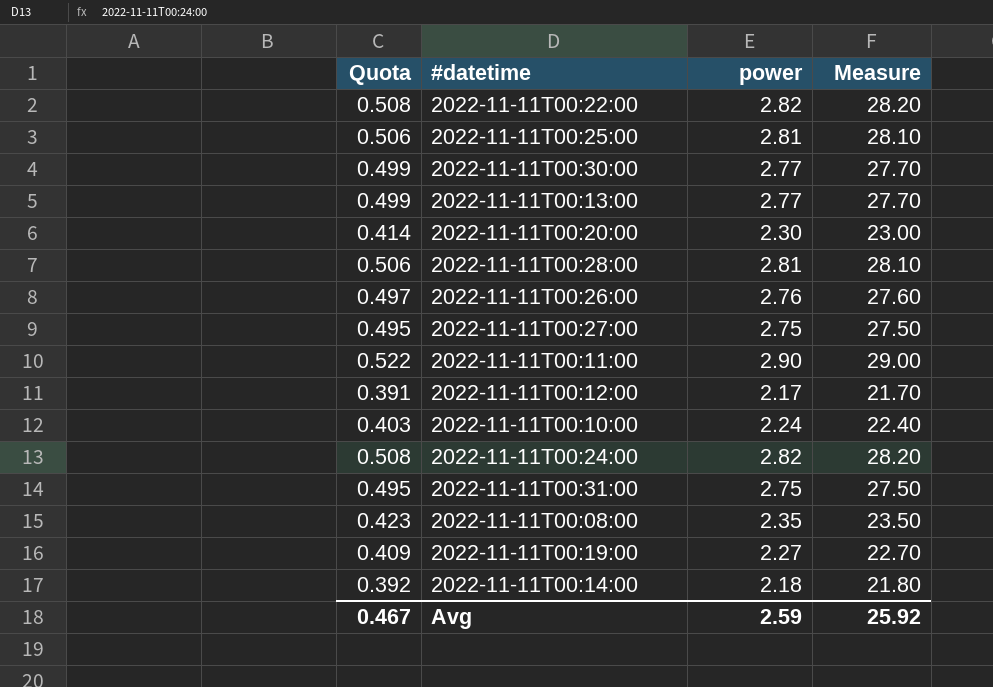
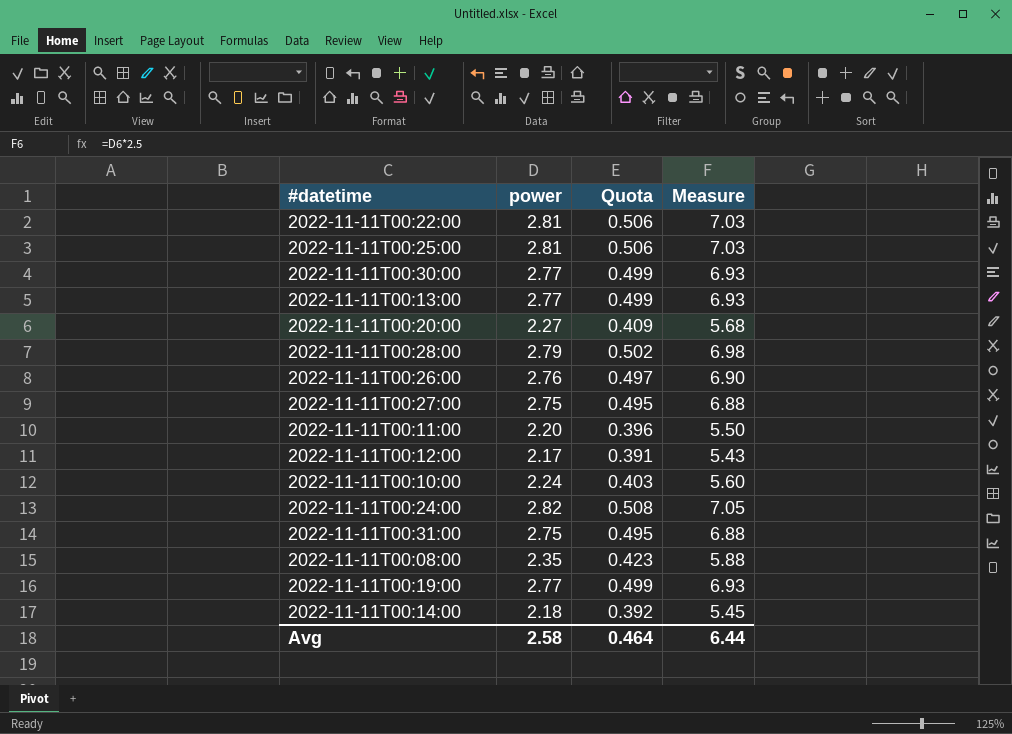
column Quota | position: 1 -> 3
column Measure | formula: [power] * 10 -> [power] * 2.5
2022-11-11T00:22:00 | power: 2.82 -> 2.81
2022-11-11T00:22:00 | Quota: 0.508 -> 0.506
2022-11-11T00:20:00 | power: 2.30 -> 2.27
2022-11-11T00:20:00 | Quota: 0.414 -> 0.409
2022-11-11T00:28:00 | power: 2.81 -> 2.79
2022-11-11T00:28:00 | Quota: 0.506 -> 0.502
2022-11-11T00:11:00 | power: 2.90 -> 2.20
2022-11-11T00:11:00 | Quota: 0.522 -> 0.396
2022-11-11T00:19:00 | power: 2.27 -> 2.77
2022-11-11T00:19:00 | Quota: 0.409 -> 0.499
Avg | power: 2.59 -> 2.58
Avg | Quota: 0.467 -> 0.464
Avg | Measure: 25.92 -> 6.44

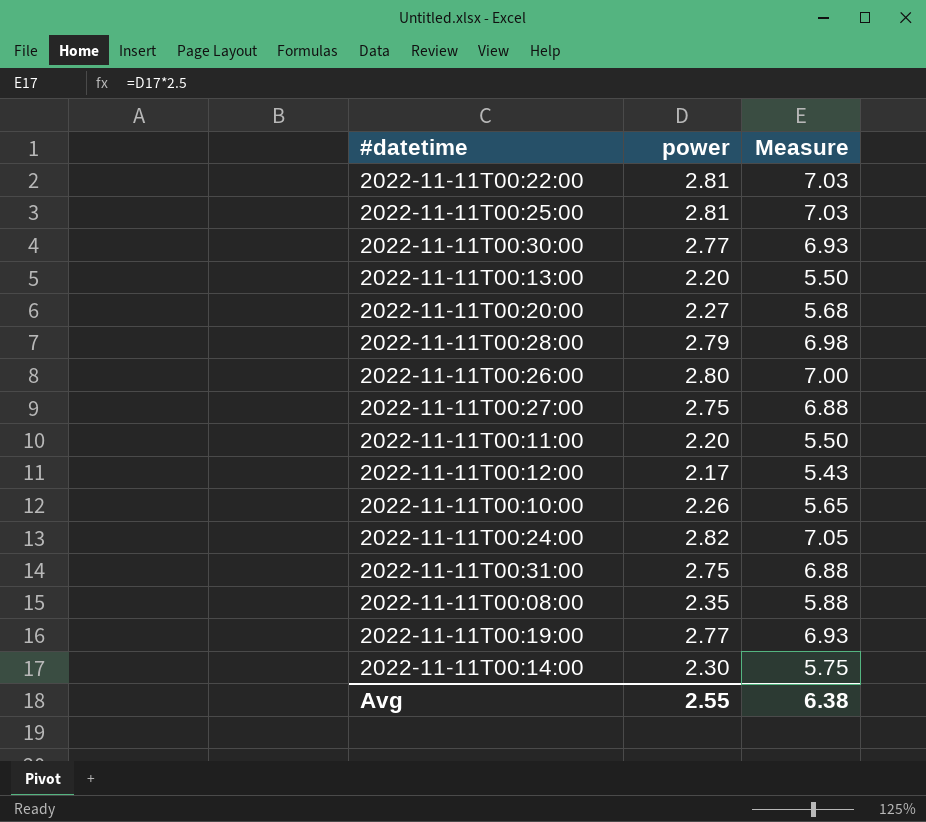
column Quota | formula: [power] * 0.18 -> none
2022-11-11T00:13:00 | power: 2.77 -> 2.20
2022-11-11T00:13:00 | Measure: 6.93 -> 5.50
2022-11-11T00:26:00 | power: 2.76 -> 2.80
2022-11-11T00:26:00 | Measure: 6.90 -> 7.00
2022-11-11T00:10:00 | power: 2.24 -> 2.26
2022-11-11T00:10:00 | Measure: 5.60 -> 5.65
2022-11-11T00:14:00 | power: 2.18 -> 2.30
2022-11-11T00:14:00 | Measure: 5.45 -> 5.75
Avg | power: 2.58 -> 2.55
Avg | Measure: 6.44 -> 6.38

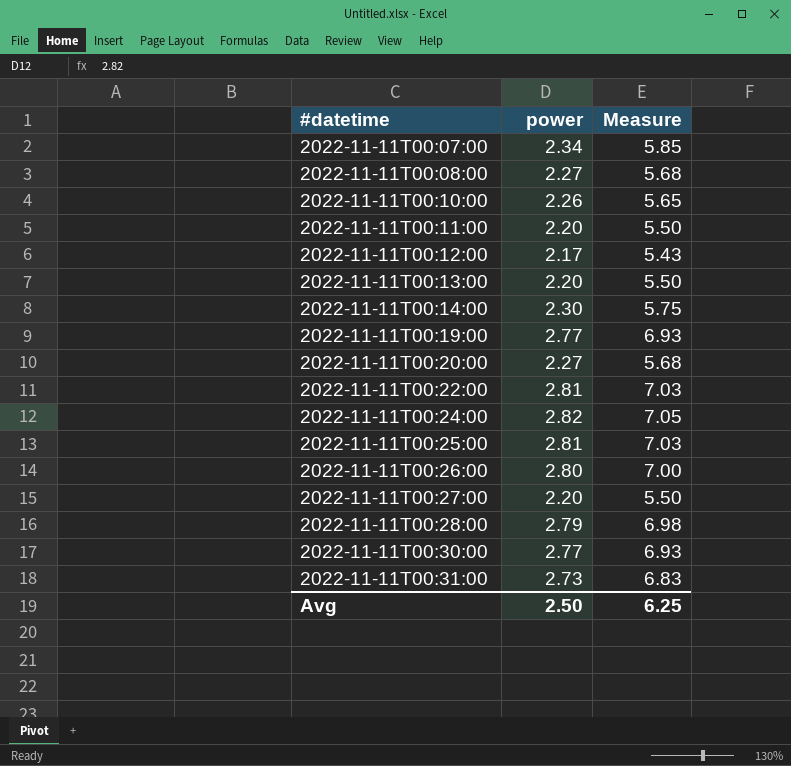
row order: none -> #datetime ascending
row 2022-11-11T00:07:00: none -> 2.34 | 5.85
2022-11-11T00:08:00 | power: 2.35 -> 2.27
2022-11-11T00:08:00 | Measure: 5.88 -> 5.68
2022-11-11T00:27:00 | power: 2.75 -> 2.20
2022-11-11T00:27:00 | Measure: 6.88 -> 5.50
2022-11-11T00:31:00 | power: 2.75 -> 2.73
2022-11-11T00:31:00 | Measure: 6.88 -> 6.83
Avg | power: 2.55 -> 2.50
Avg | Measure: 6.38 -> 6.25

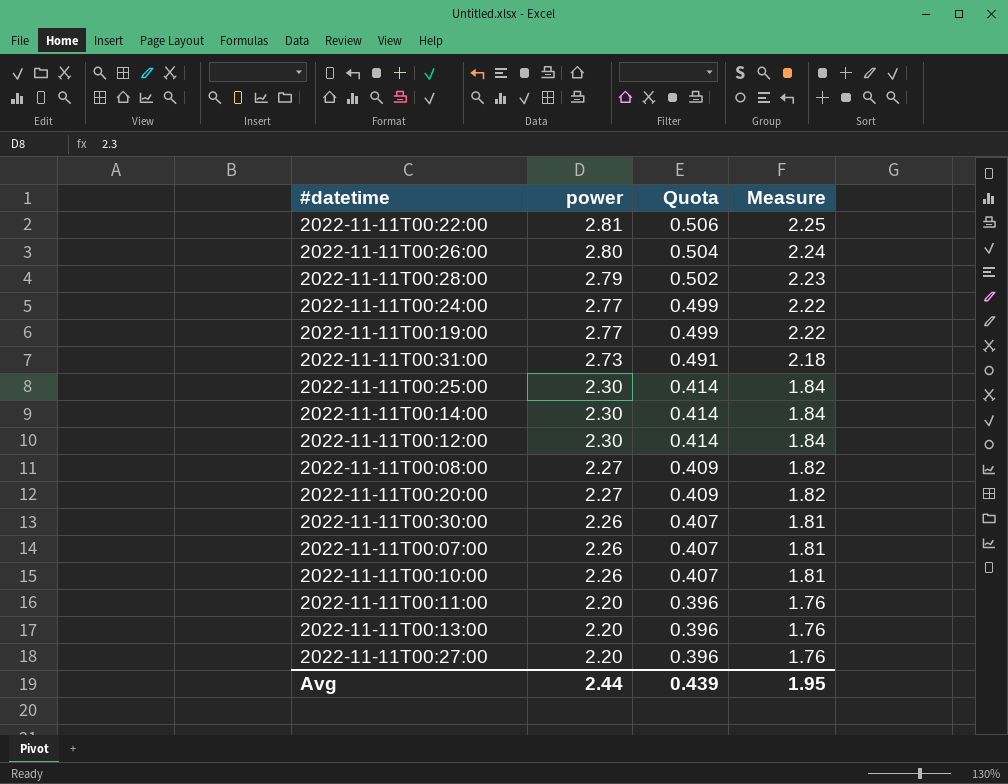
row order: #datetime ascending -> power descending
column Quota | formula: none -> [power] * 0.18
column Measure | formula: [power] * 2.5 -> [power] * 0.8
2022-11-11T00:24:00 | power: 2.82 -> 2.77
2022-11-11T00:25:00 | power: 2.81 -> 2.30
2022-11-11T00:12:00 | power: 2.17 -> 2.30
2022-11-11T00:30:00 | power: 2.77 -> 2.26
2022-11-11T00:07:00 | power: 2.34 -> 2.26
Avg | power: 2.50 -> 2.44
Avg | Measure: 6.25 -> 1.95

